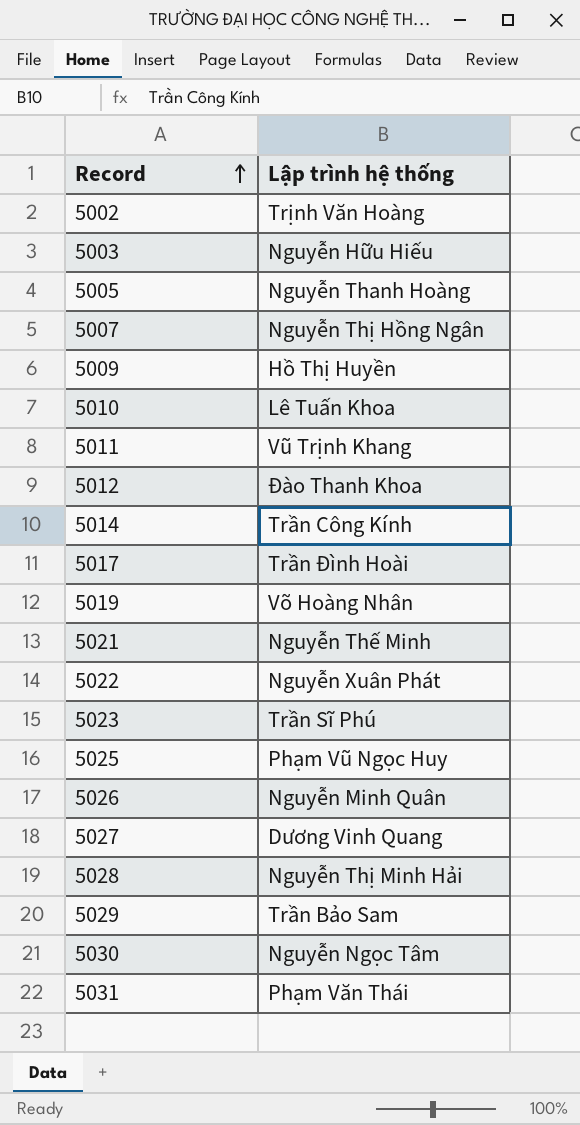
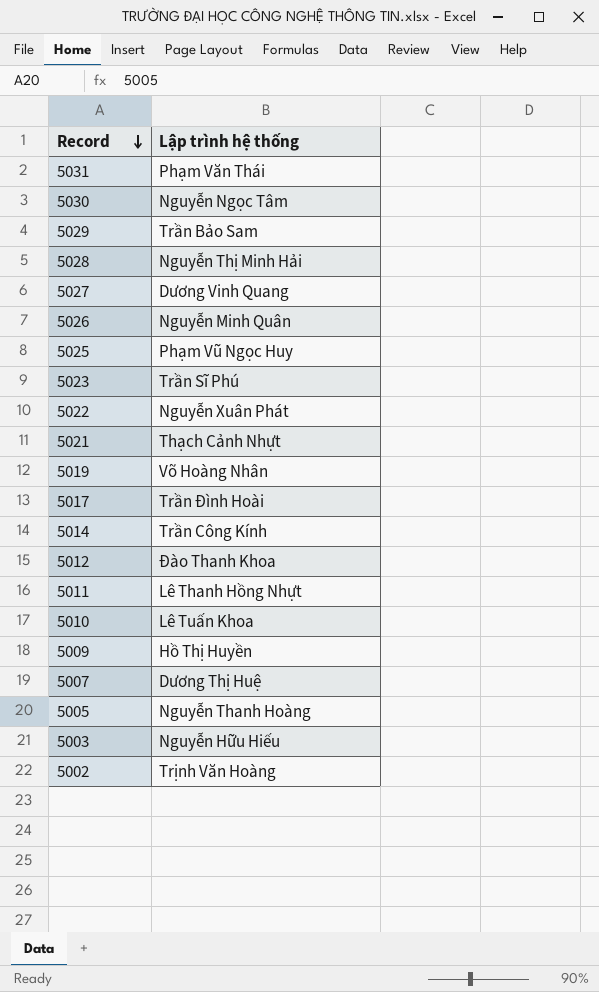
row order: Record ascending -> Record descending
5021 | Lập trình hệ thống: Nguyễn Thế Minh -> Thạch Cảnh Nhựt
5011 | Lập trình hệ thống: Vũ Trịnh Khang -> Lê Thanh Hồng Nhựt
5007 | Lập trình hệ thống: Nguyễn Thị Hồng Ngân -> Dương Thị Huệ

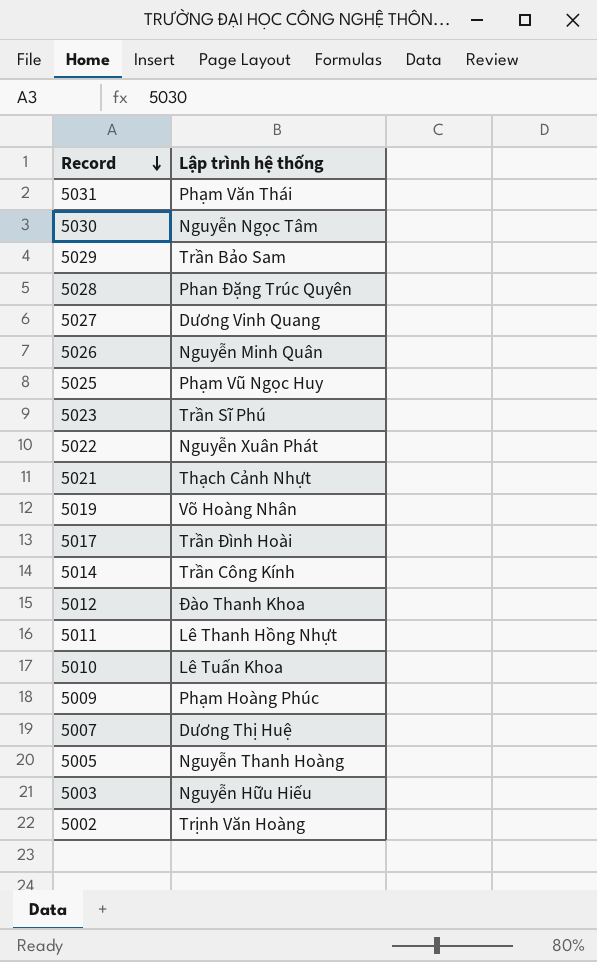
5028 | Lập trình hệ thống: Nguyễn Thị Minh Hải -> Phan Đặng Trúc Quyên
5009 | Lập trình hệ thống: Hồ Thị Huyền -> Phạm Hoàng Phúc

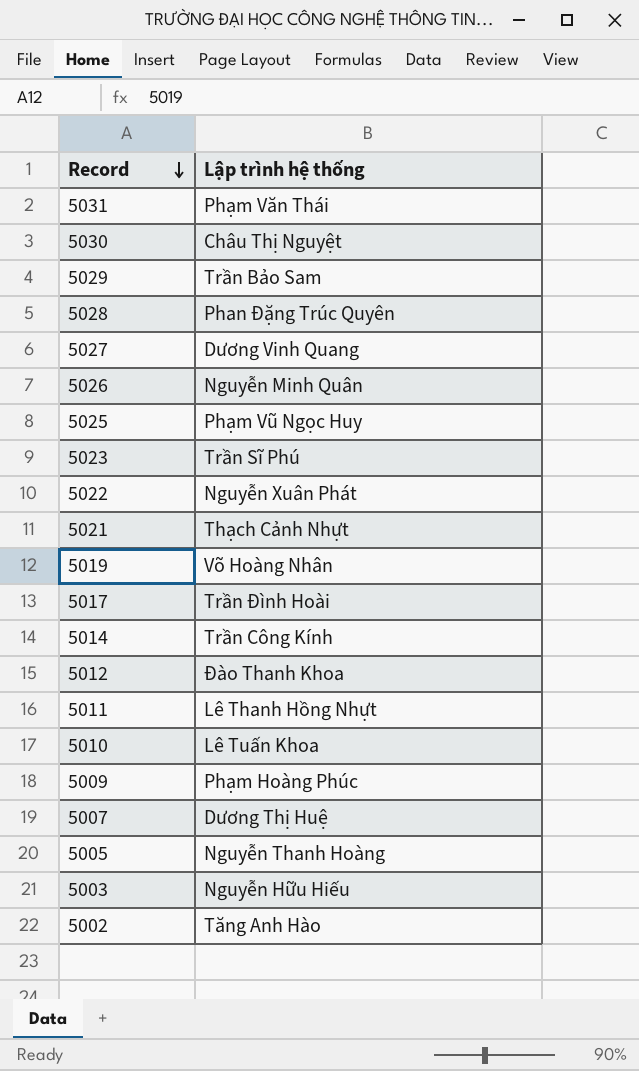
5030 | Lập trình hệ thống: Nguyễn Ngọc Tâm -> Châu Thị Nguyệt
5002 | Lập trình hệ thống: Trịnh Văn Hoàng -> Tăng Anh Hào

